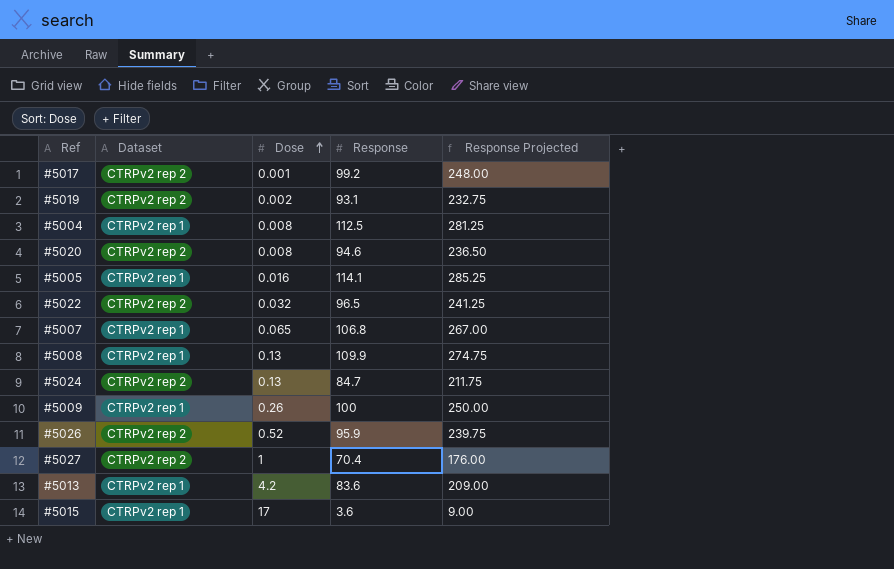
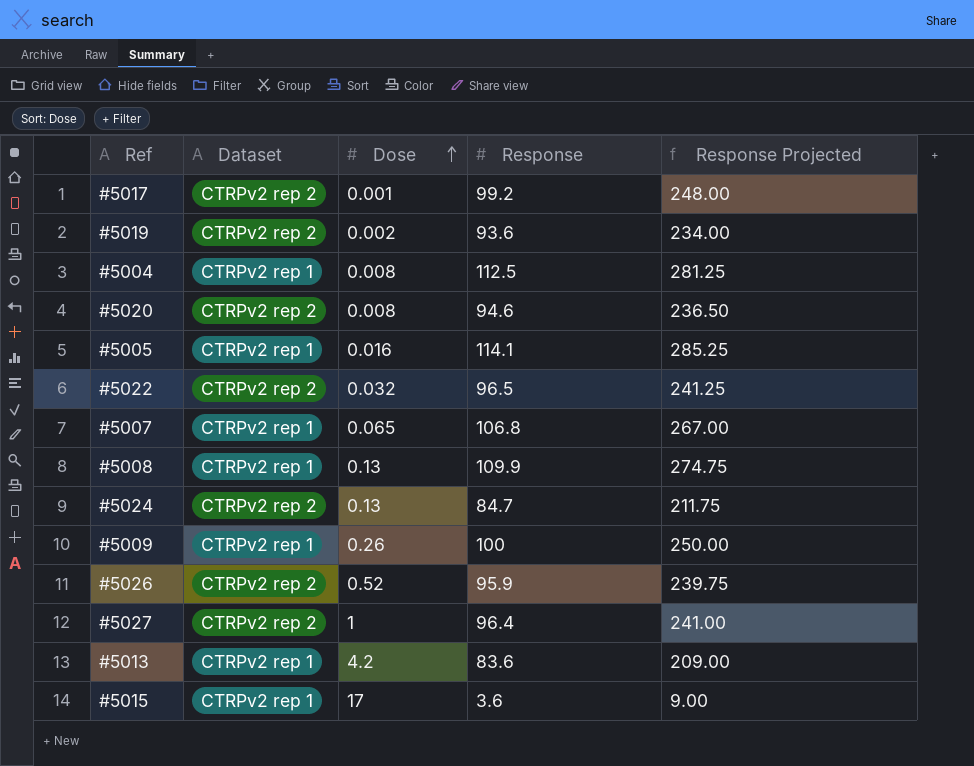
#5019 | Response: 93.1 -> 93.6
#5019 | Response Projected: 232.75 -> 234.00
#5027 | Response: 70.4 -> 96.4
#5027 | Response Projected: 176.00 -> 241.00

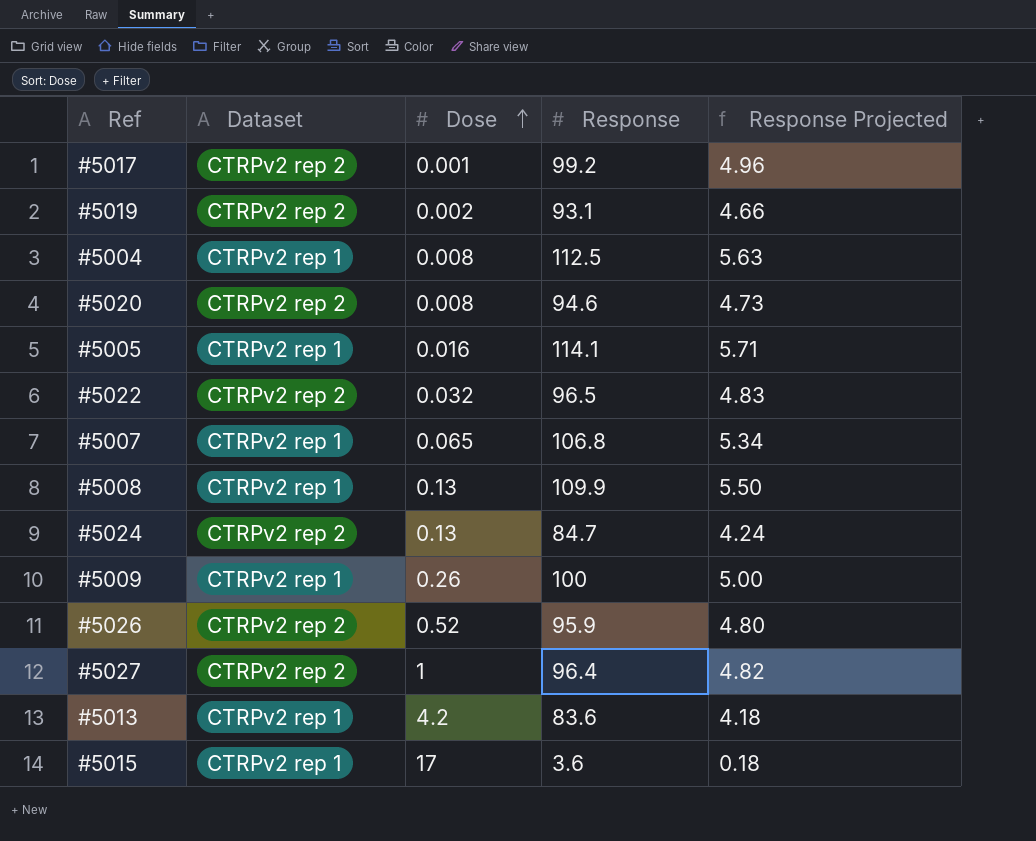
column Response Projected | formula: [Response] * 2.5 -> [Response] * 0.05
#5019 | Response: 93.6 -> 93.1

